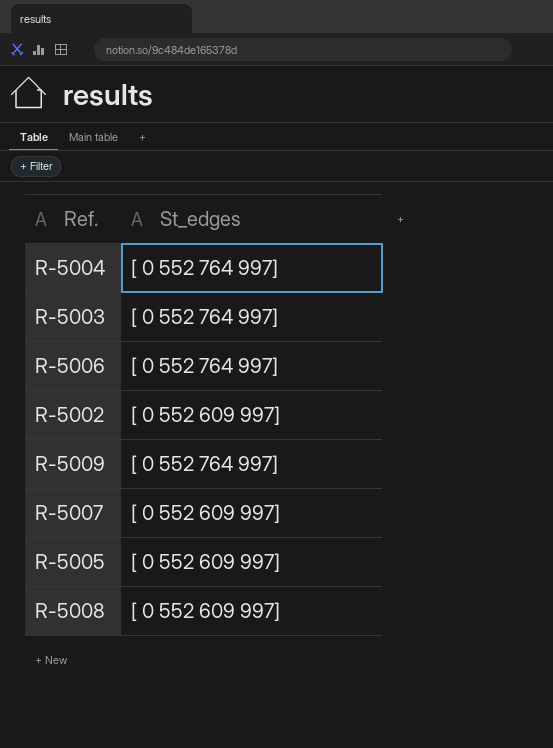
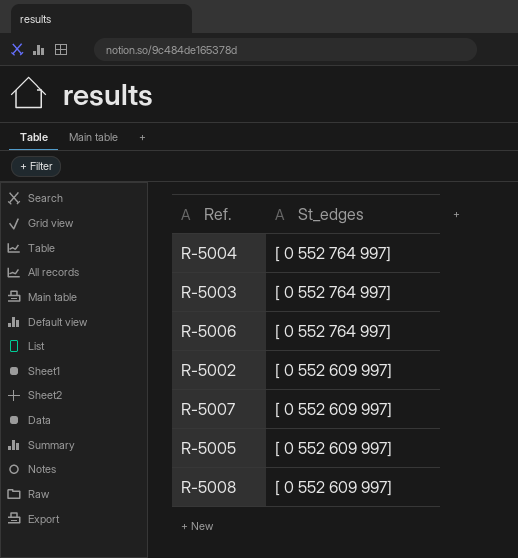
row R-5009: [ 0 552 764 997] -> none

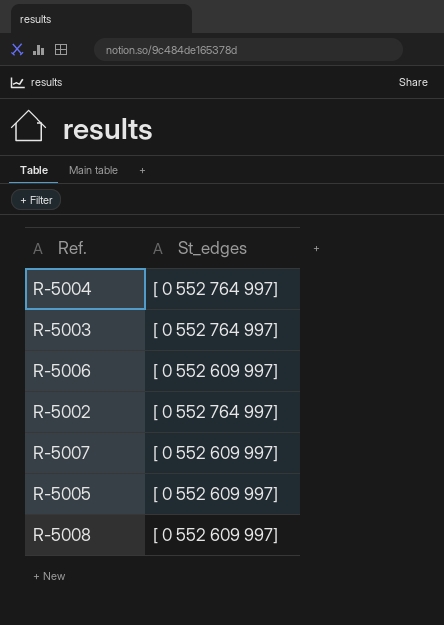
R-5006 | St_edges: [ 0 552 764 997] -> [ 0 552 609 997]
R-5002 | St_edges: [ 0 552 609 997] -> [ 0 552 764 997]

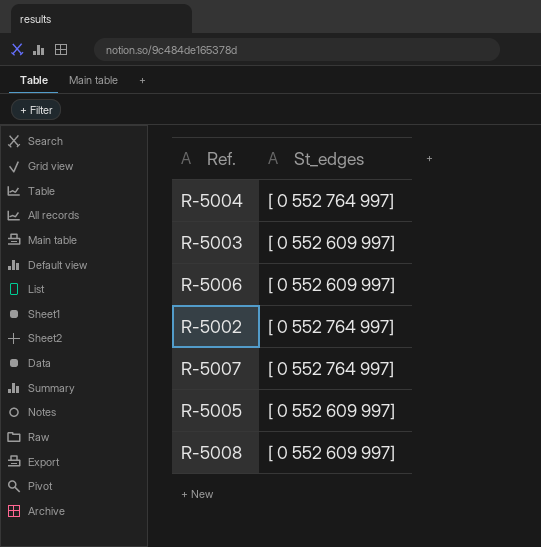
R-5003 | St_edges: [ 0 552 764 997] -> [ 0 552 609 997]
R-5007 | St_edges: [ 0 552 609 997] -> [ 0 552 764 997]

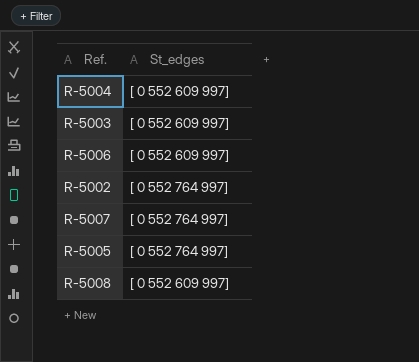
R-5004 | St_edges: [ 0 552 764 997] -> [ 0 552 609 997]
R-5005 | St_edges: [ 0 552 609 997] -> [ 0 552 764 997]

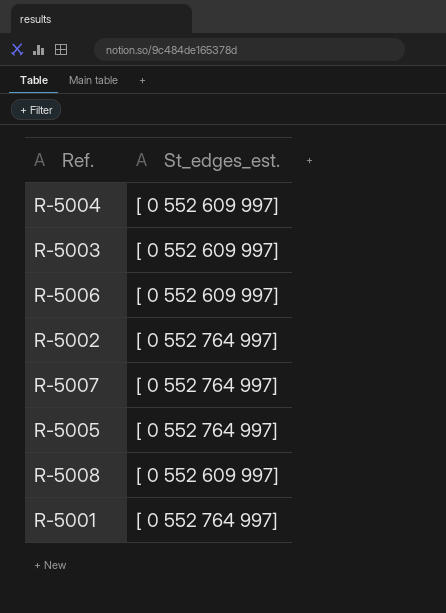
column name: St_edges -> St_edges_est.
row R-5001: none -> [ 0 552 764 997]

